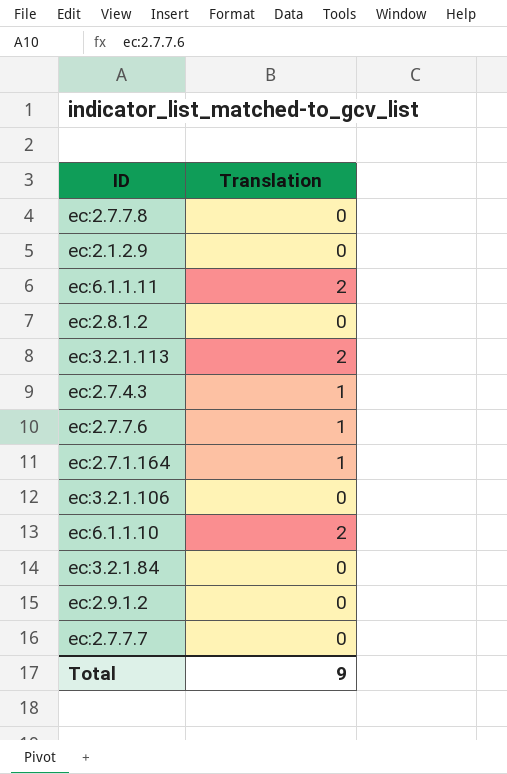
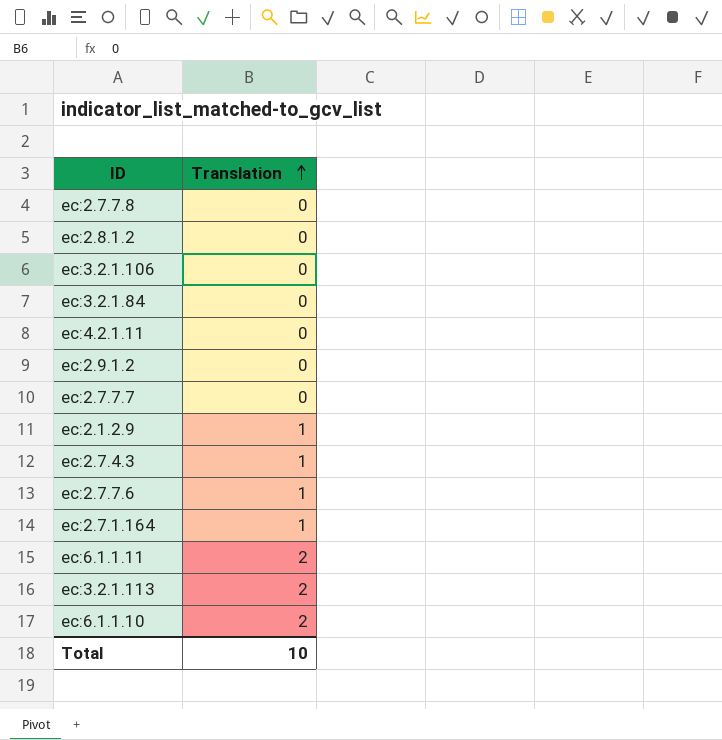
row order: none -> Translation ascending
row ec:4.2.1.11: none -> 0
ec:2.1.2.9 | Translation: 0 -> 1
Total | Translation: 9 -> 10

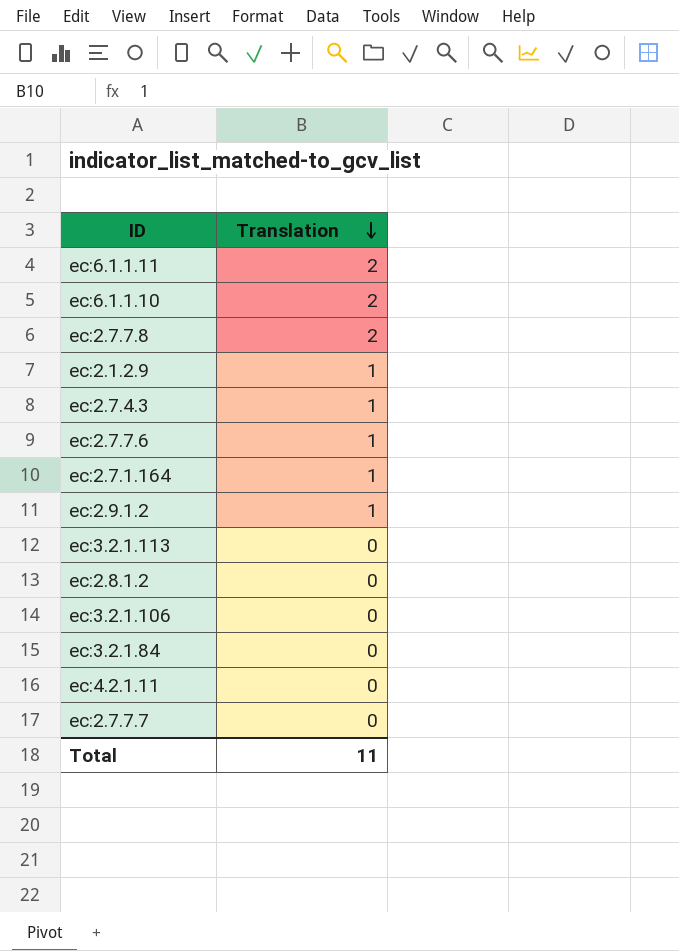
row order: Translation ascending -> Translation descending
ec:2.7.7.8 | Translation: 0 -> 2
ec:2.9.1.2 | Translation: 0 -> 1
ec:3.2.1.113 | Translation: 2 -> 0
Total | Translation: 10 -> 11

